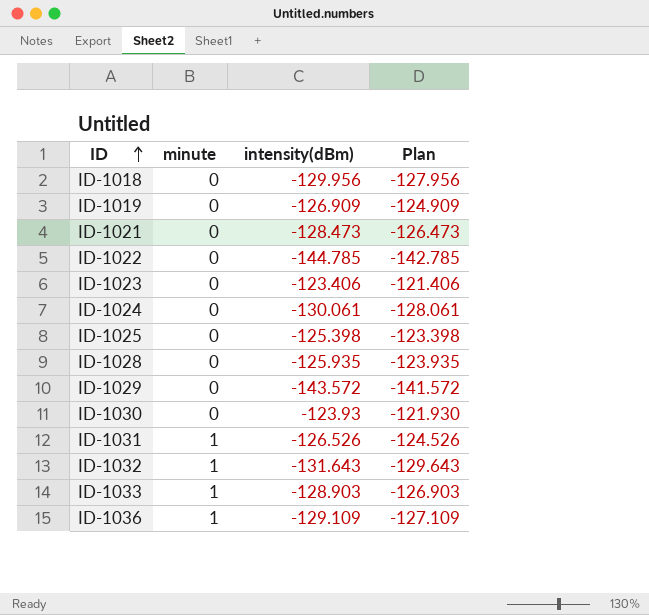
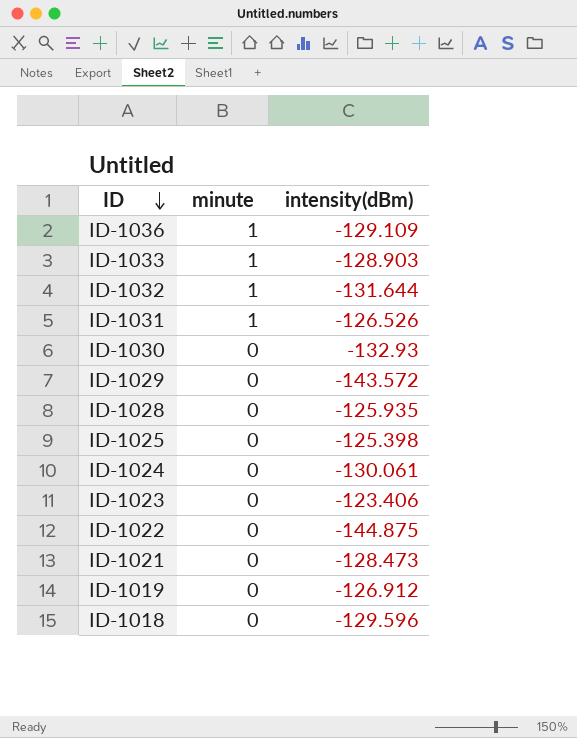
row order: ID ascending -> ID descending
column Plan | formula: [intensity(dBm)] + 2 -> none
ID-1032 | intensity(dBm): -131.643 -> -131.644
ID-1030 | intensity(dBm): -123.93 -> -132.93
ID-1022 | intensity(dBm): -144.785 -> -144.875
ID-1019 | intensity(dBm): -126.909 -> -126.912
ID-1018 | intensity(dBm): -129.956 -> -129.596

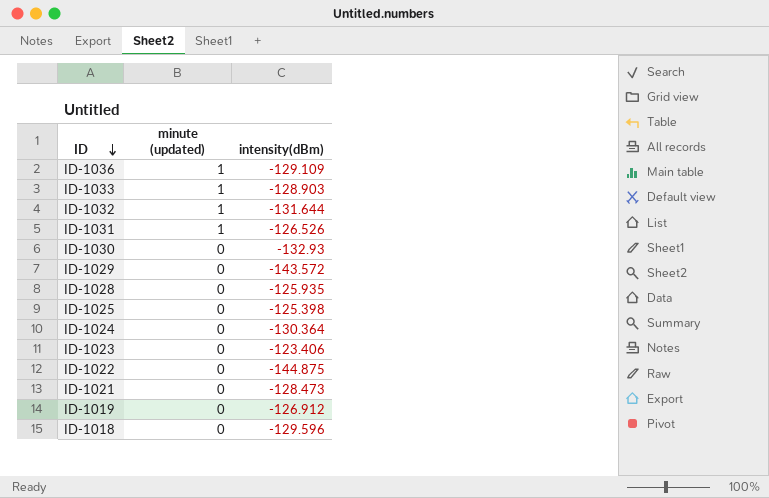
column name: minute -> minute (updated)
ID-1024 | intensity(dBm): -130.061 -> -130.364

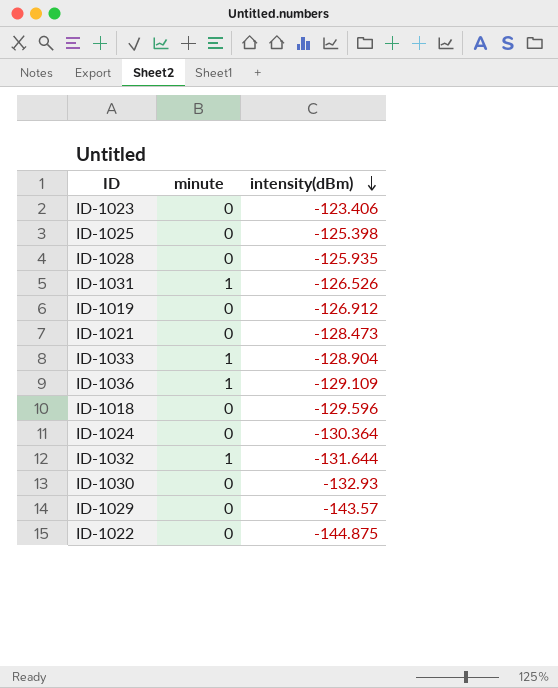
row order: ID descending -> intensity(dBm) descending
column name: minute (updated) -> minute
ID-1033 | intensity(dBm): -128.903 -> -128.904
ID-1029 | intensity(dBm): -143.572 -> -143.57

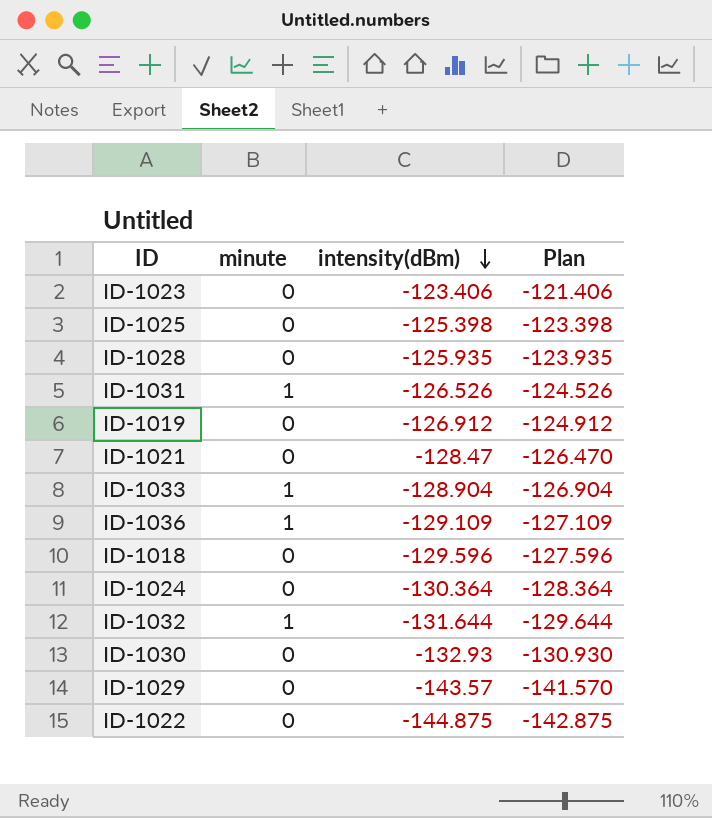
column Plan | formula: none -> [intensity(dBm)] + 2
ID-1021 | intensity(dBm): -128.473 -> -128.47

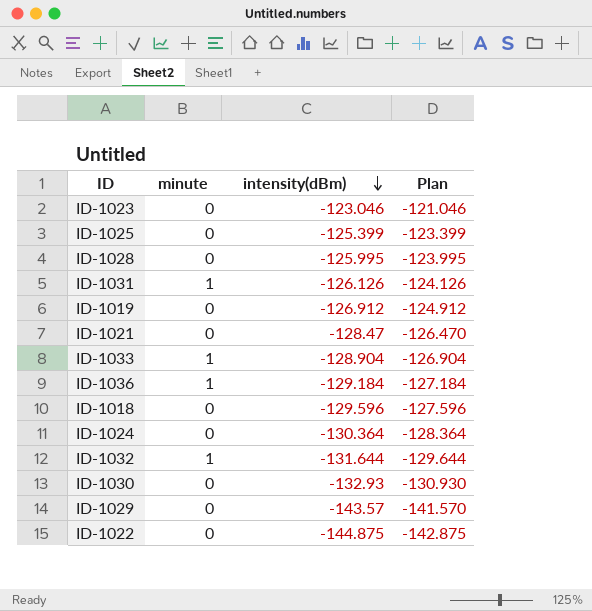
ID-1023 | intensity(dBm): -123.406 -> -123.046
ID-1023 | Plan: -121.406 -> -121.046
ID-1025 | intensity(dBm): -125.398 -> -125.399
ID-1025 | Plan: -123.398 -> -123.399
ID-1028 | intensity(dBm): -125.935 -> -125.995
ID-1028 | Plan: -123.935 -> -123.995
ID-1031 | intensity(dBm): -126.526 -> -126.126
ID-1031 | Plan: -124.526 -> -124.126
ID-1036 | intensity(dBm): -129.109 -> -129.184
ID-1036 | Plan: -127.109 -> -127.184

